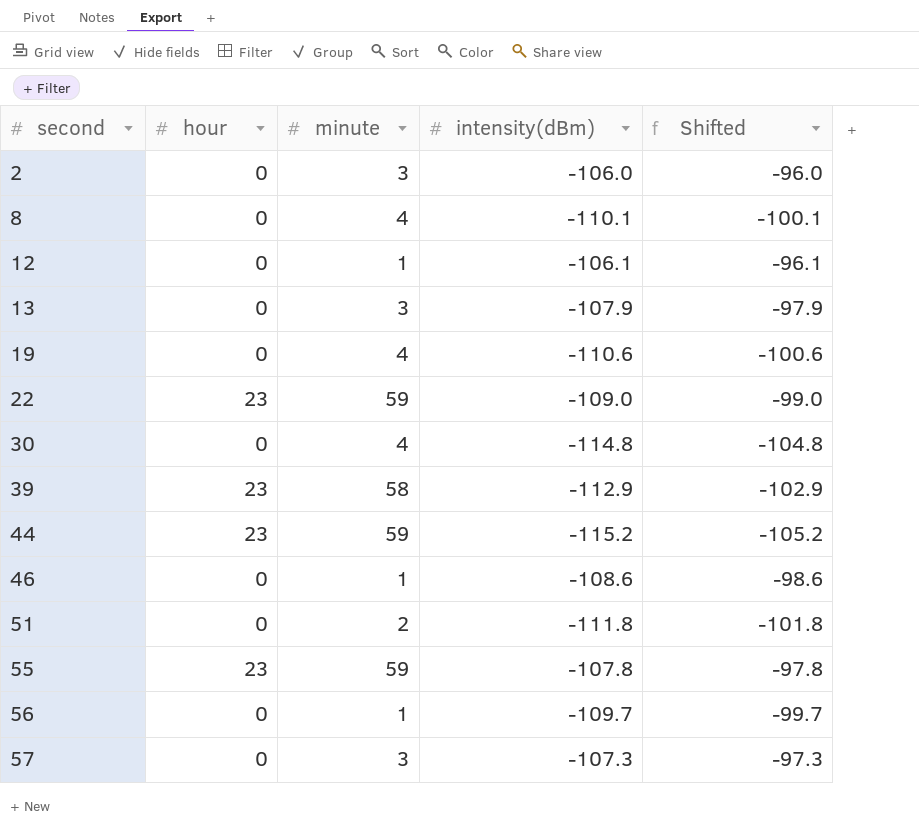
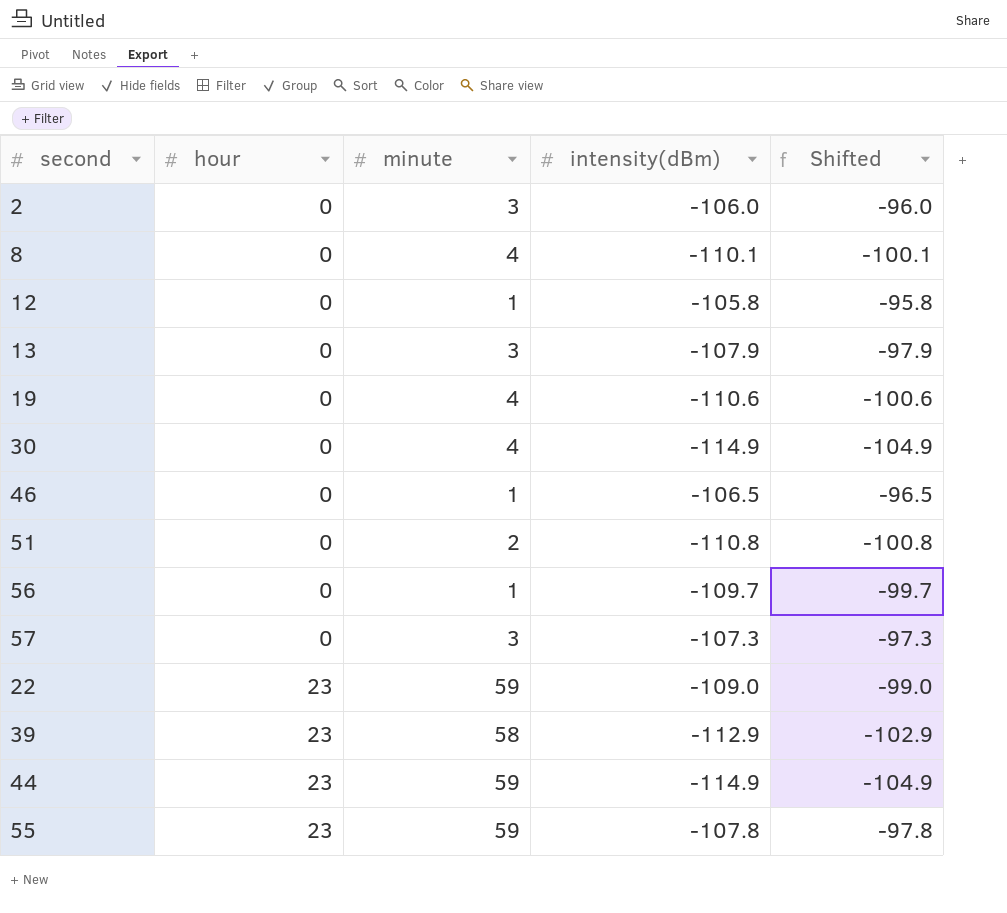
row order: second ascending -> hour ascending
12 | intensity(dBm): -106.1 -> -105.8
12 | Shifted: -96.1 -> -95.8
30 | intensity(dBm): -114.8 -> -114.9
30 | Shifted: -104.8 -> -104.9
46 | intensity(dBm): -108.6 -> -106.5
46 | Shifted: -98.6 -> -96.5
51 | intensity(dBm): -111.8 -> -110.8
51 | Shifted: -101.8 -> -100.8
44 | intensity(dBm): -115.2 -> -114.9
44 | Shifted: -105.2 -> -104.9

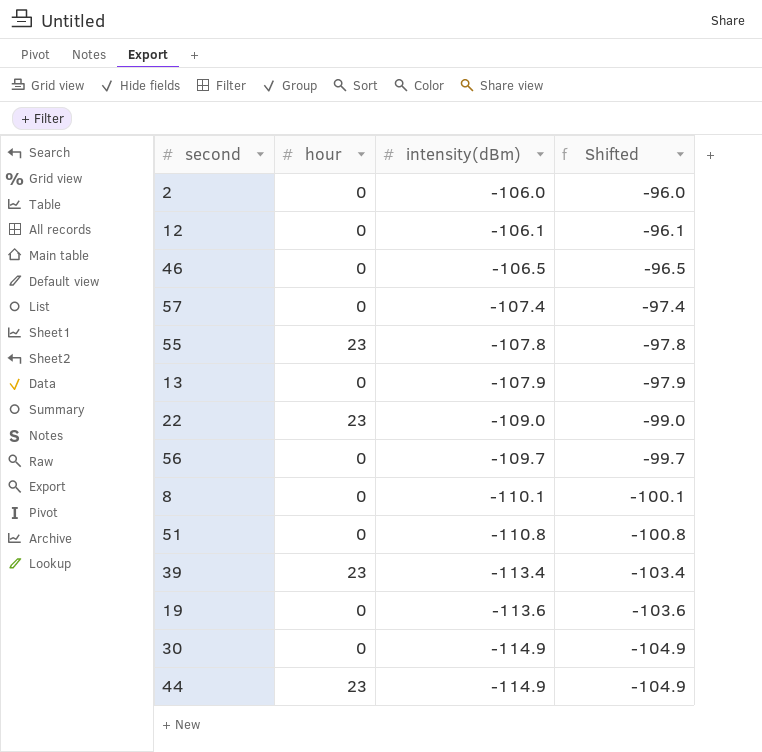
row order: hour ascending -> intensity(dBm) descending
column minute | position: 3 -> none
12 | intensity(dBm): -105.8 -> -106.1
12 | Shifted: -95.8 -> -96.1
57 | intensity(dBm): -107.3 -> -107.4
57 | Shifted: -97.3 -> -97.4
39 | intensity(dBm): -112.9 -> -113.4
39 | Shifted: -102.9 -> -103.4
19 | intensity(dBm): -110.6 -> -113.6
19 | Shifted: -100.6 -> -103.6

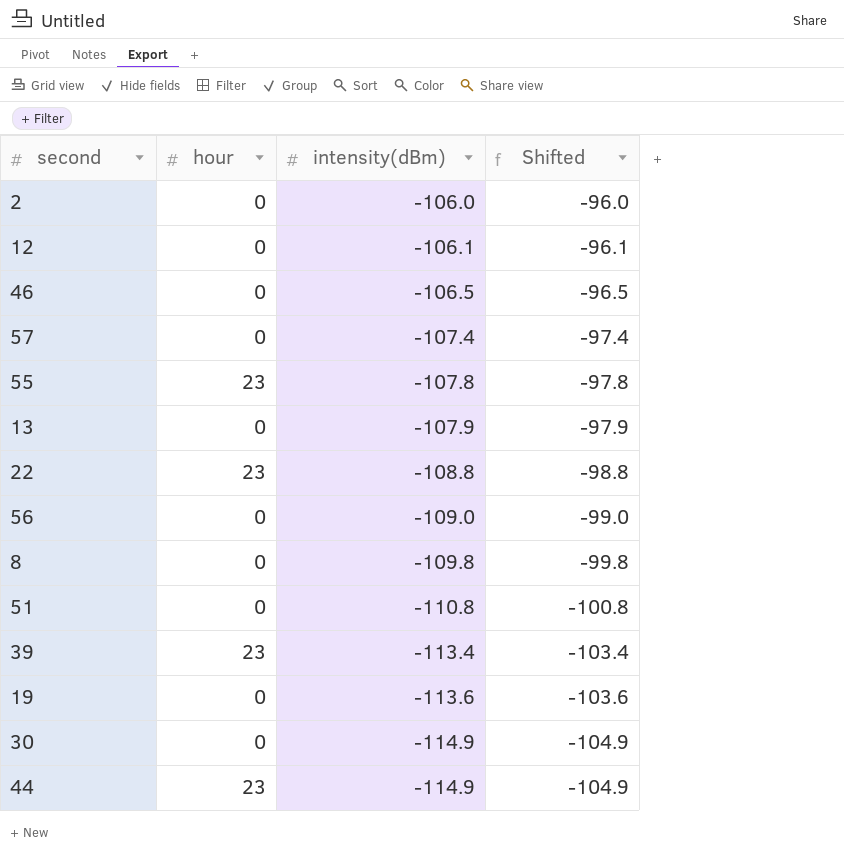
22 | intensity(dBm): -109.0 -> -108.8
22 | Shifted: -99.0 -> -98.8
56 | intensity(dBm): -109.7 -> -109.0
56 | Shifted: -99.7 -> -99.0
8 | intensity(dBm): -110.1 -> -109.8
8 | Shifted: -100.1 -> -99.8

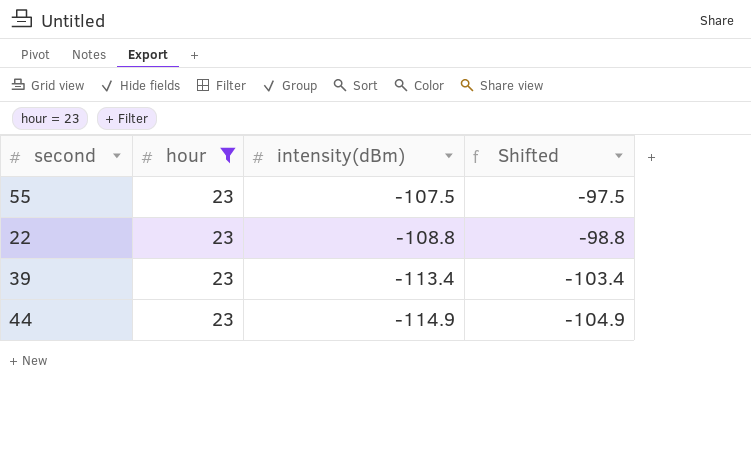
filter: none -> hour = 23
55 | intensity(dBm): -107.8 -> -107.5
55 | Shifted: -97.8 -> -97.5

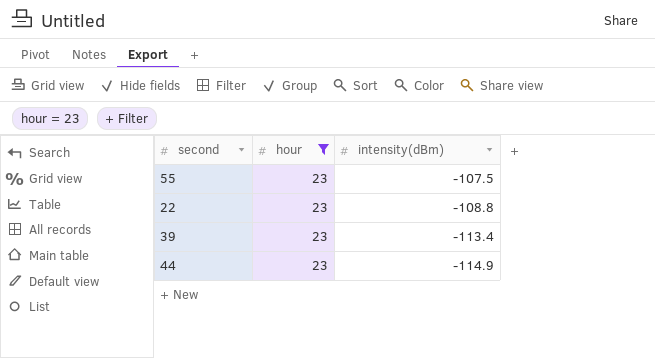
column Shifted | formula: [intensity(dBm)] + 10 -> none

